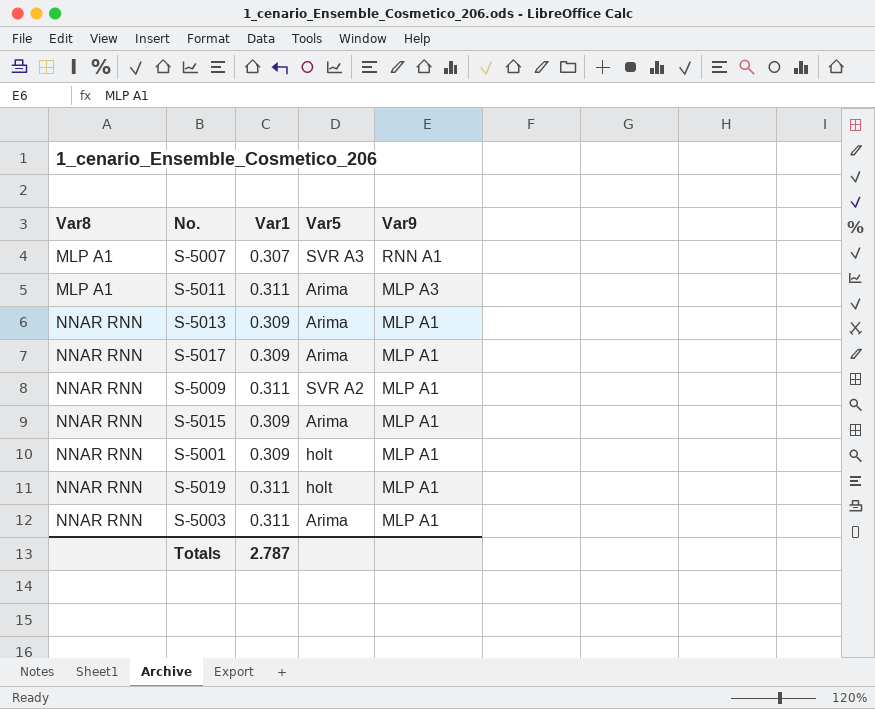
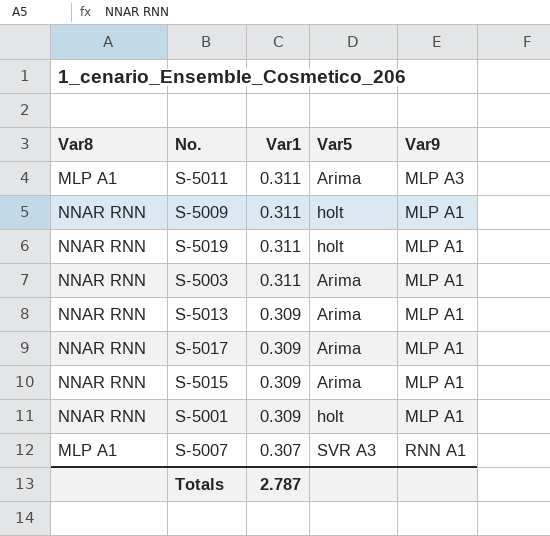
row order: Var8 ascending -> Var1 descending
S-5009 | Var5: SVR A2 -> holt

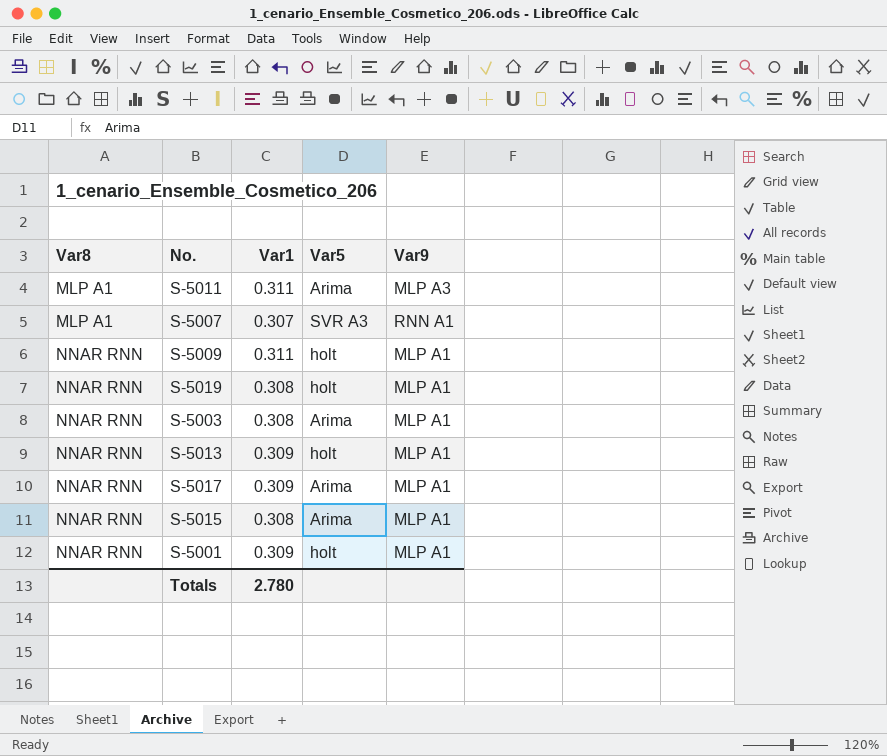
row order: Var1 descending -> Var8 ascending
S-5019 | Var1: 0.311 -> 0.308
S-5003 | Var1: 0.311 -> 0.308
S-5013 | Var5: Arima -> holt
S-5015 | Var1: 0.309 -> 0.308
Totals | Var1: 2.787 -> 2.780

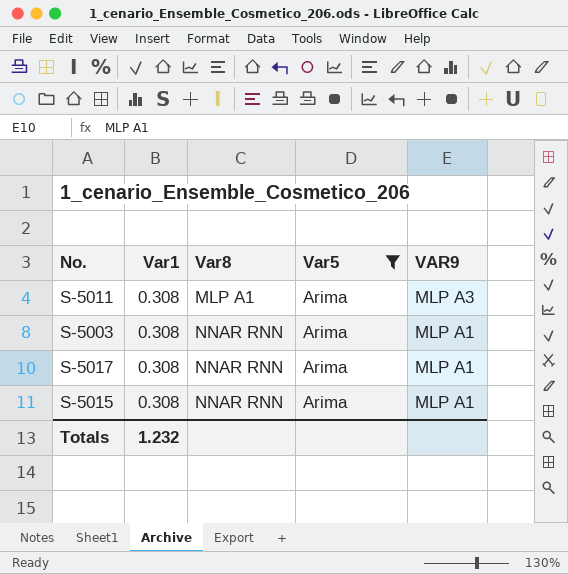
filter: none -> Var5 = Arima
column Var8 | position: 1 -> 3
column name: Var9 -> VAR9
S-5011 | Var1: 0.311 -> 0.308
S-5017 | Var1: 0.309 -> 0.308
Totals | Var1: 2.780 -> 1.232

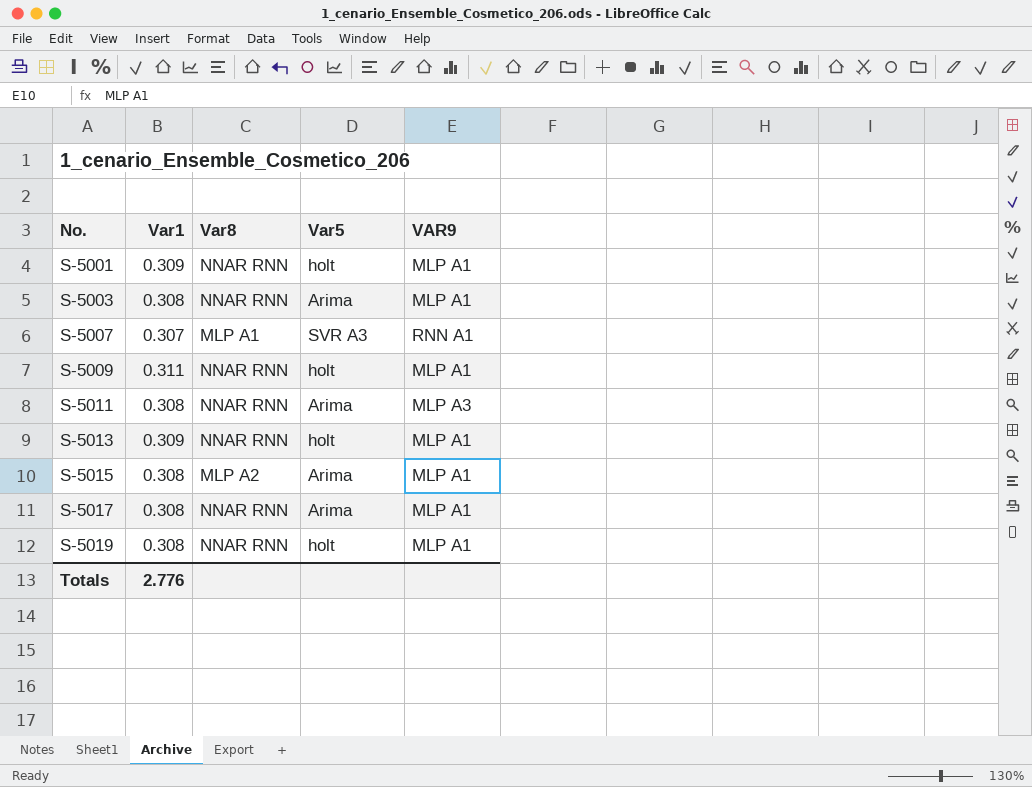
filter: Var5 = Arima -> none
row order: Var8 ascending -> No. ascending
S-5011 | Var8: MLP A1 -> NNAR RNN
S-5015 | Var8: NNAR RNN -> MLP A2
Totals | Var1: 1.232 -> 2.776

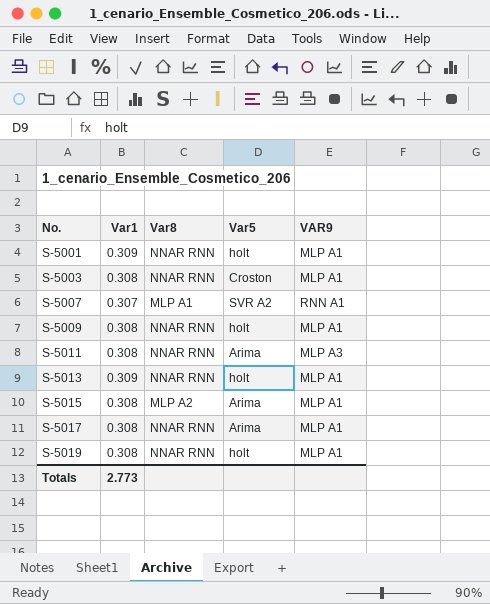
S-5003 | Var5: Arima -> Croston
S-5007 | Var5: SVR A3 -> SVR A2
S-5009 | Var1: 0.311 -> 0.308
Totals | Var1: 2.776 -> 2.773

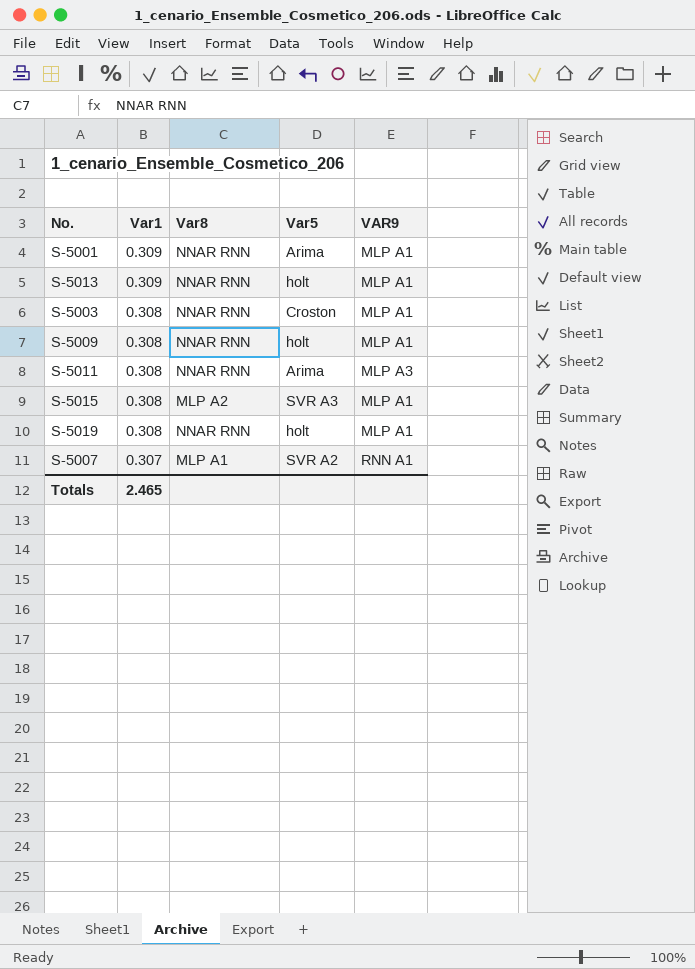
row order: No. ascending -> Var1 descending
row S-5017: 0.308 | NNAR RNN | Arima | MLP A1 -> none
S-5001 | Var5: holt -> Arima
S-5015 | Var5: Arima -> SVR A3
Totals | Var1: 2.773 -> 2.465

